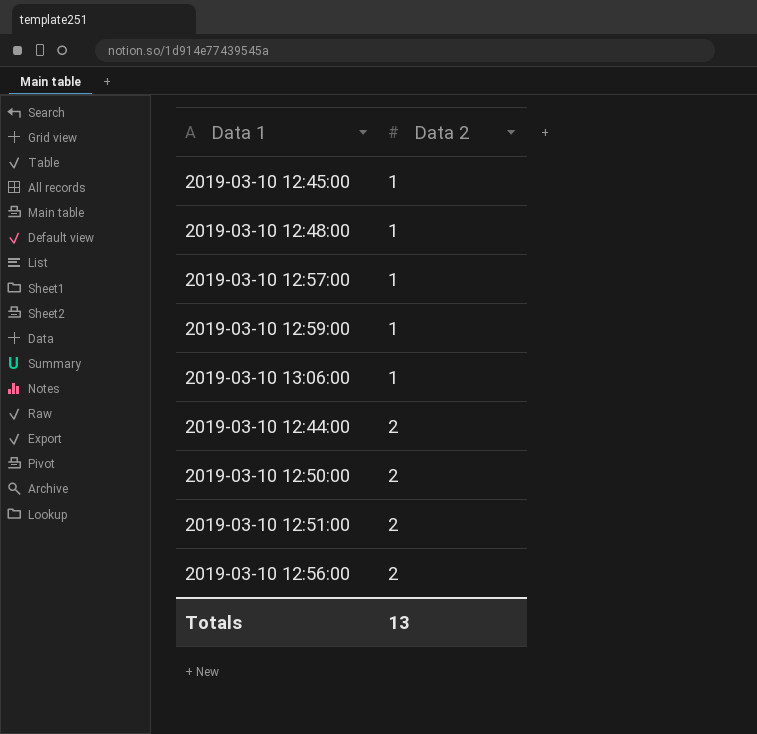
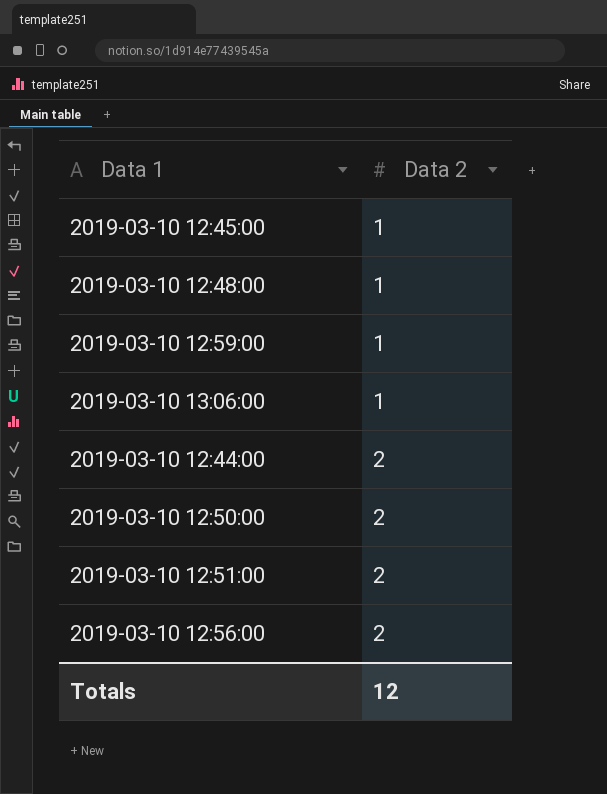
row 2019-03-10 12:57:00: 1 -> none
Totals | Data 2: 13 -> 12

